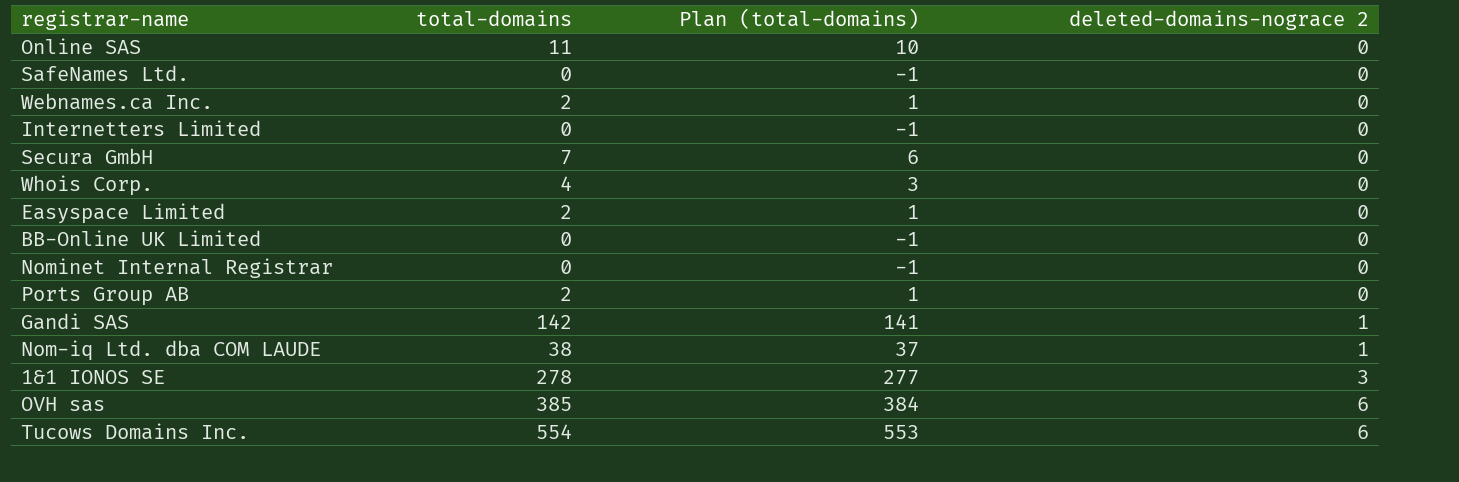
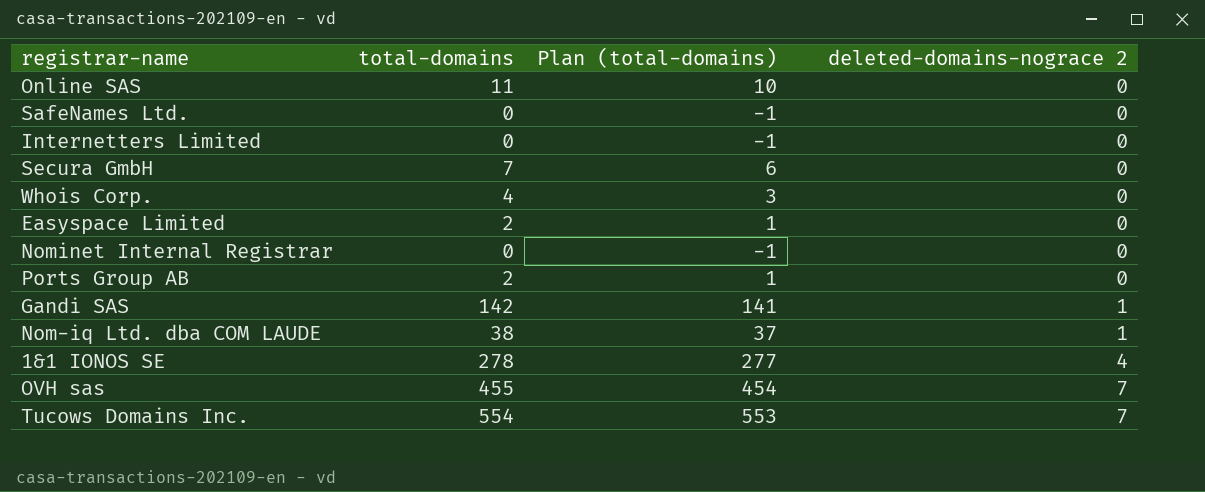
row Webnames.ca Inc.: 2 | 1 | 0 -> none
row BB-Online UK Limited: 0 | -1 | 0 -> none
1&1 IONOS SE | deleted-domains-nograce 2: 3 -> 4
OVH sas | total-domains: 385 -> 455
OVH sas | Plan (total-domains): 384 -> 454
OVH sas | deleted-domains-nograce 2: 6 -> 7
Tucows Domains Inc. | deleted-domains-nograce 2: 6 -> 7

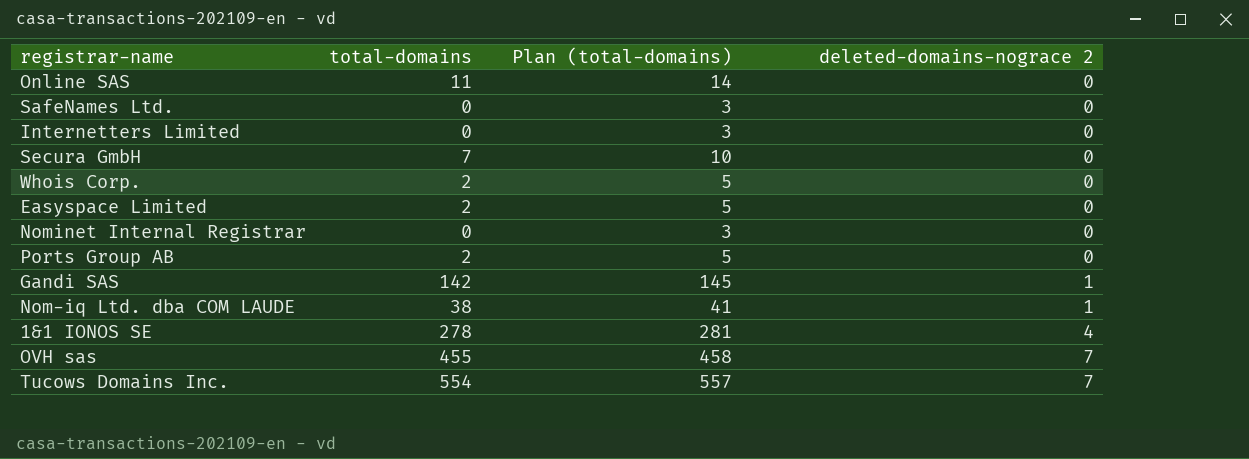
column Plan (total-domains) | formula: [total-domains] - 1 -> [total-domains] + 3
Whois Corp. | total-domains: 4 -> 2

